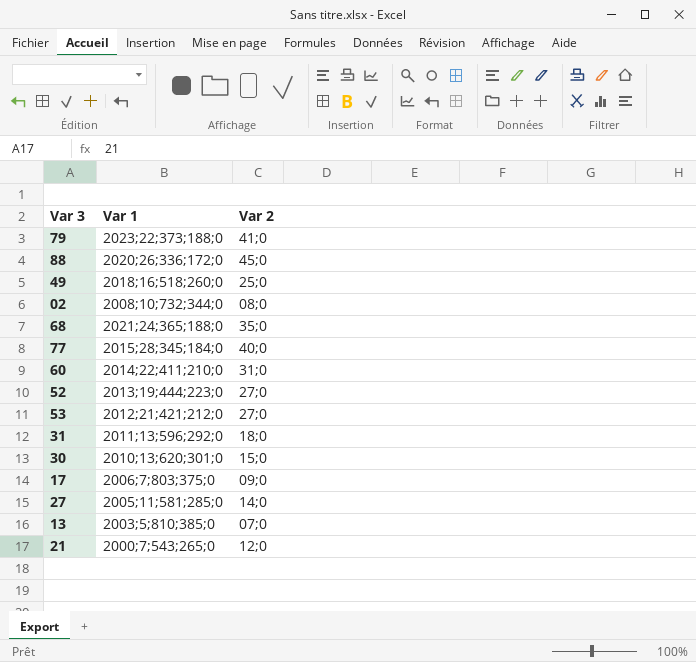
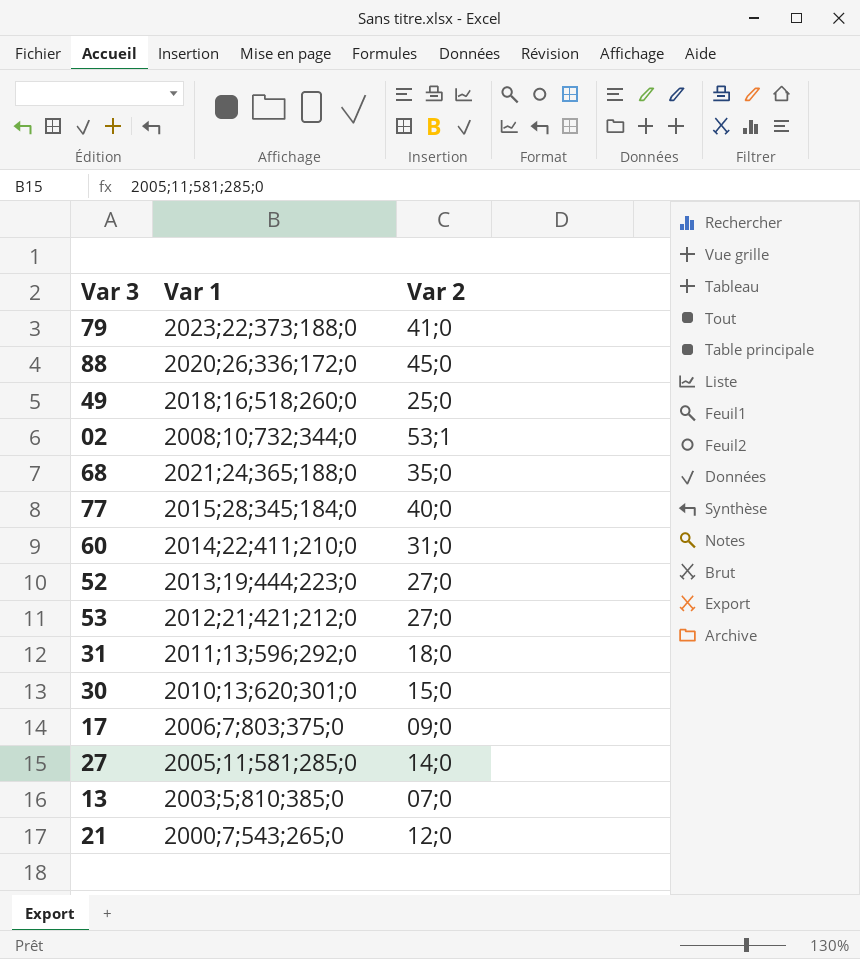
02 | Var 2: 08;0 -> 53;1

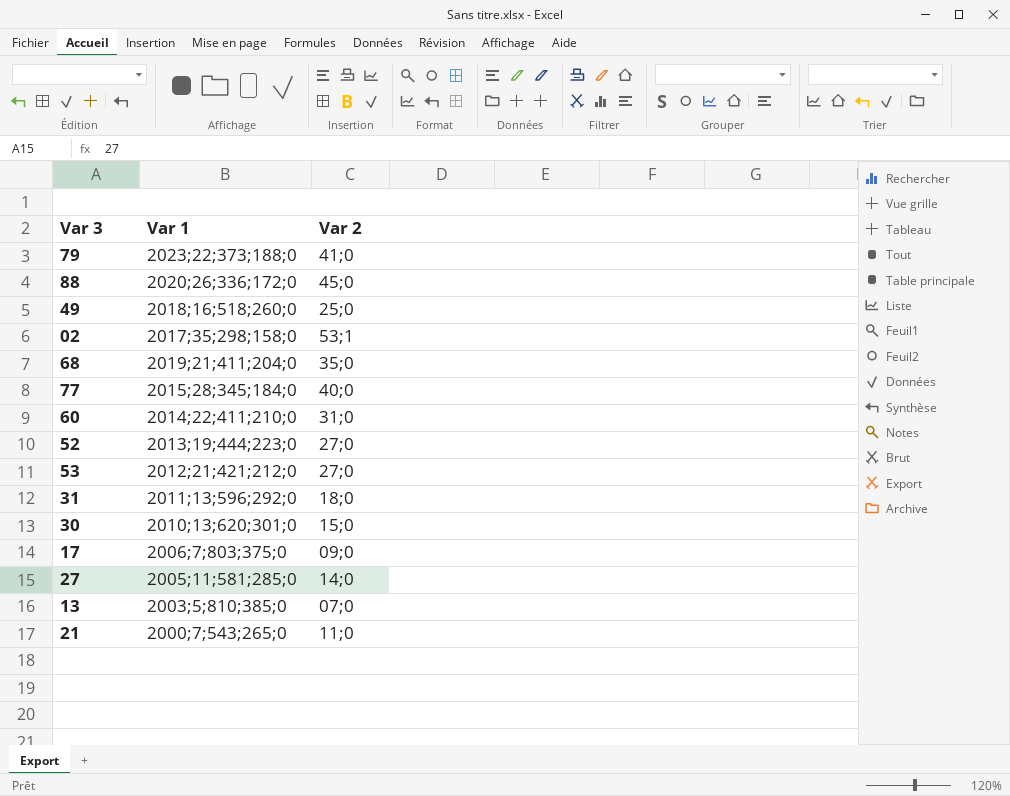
02 | Var 1: 2008;10;732;344;0 -> 2017;35;298;158;0
68 | Var 1: 2021;24;365;188;0 -> 2019;21;411;204;0
21 | Var 2: 12;0 -> 11;0

